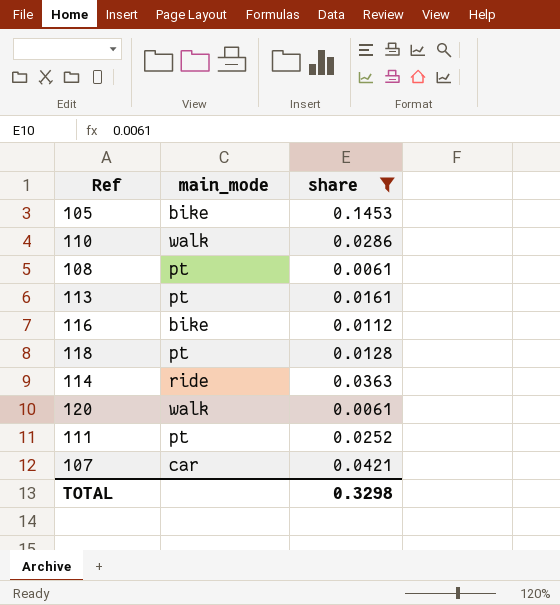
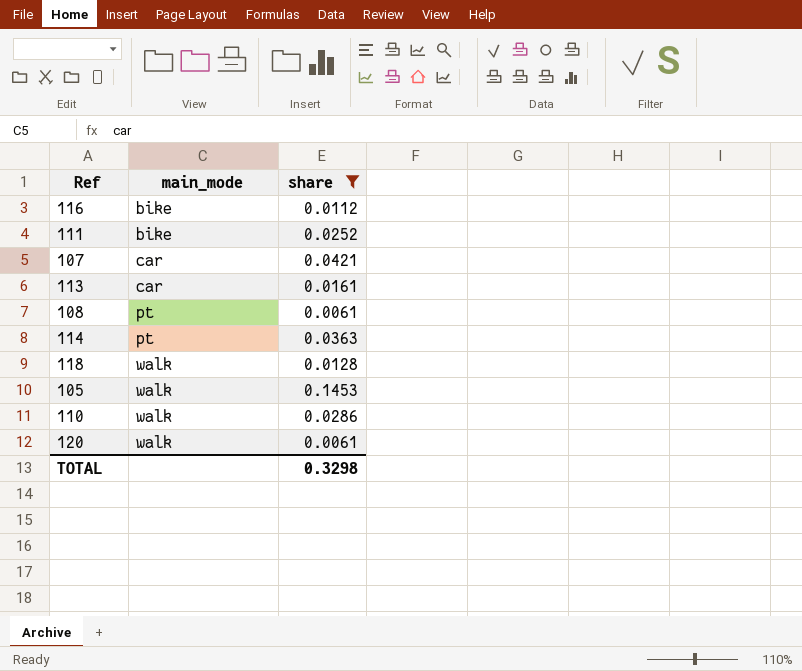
row order: none -> main_mode ascending
111 | main_mode: pt -> bike
113 | main_mode: pt -> car
114 | main_mode: ride -> pt
118 | main_mode: pt -> walk
105 | main_mode: bike -> walk

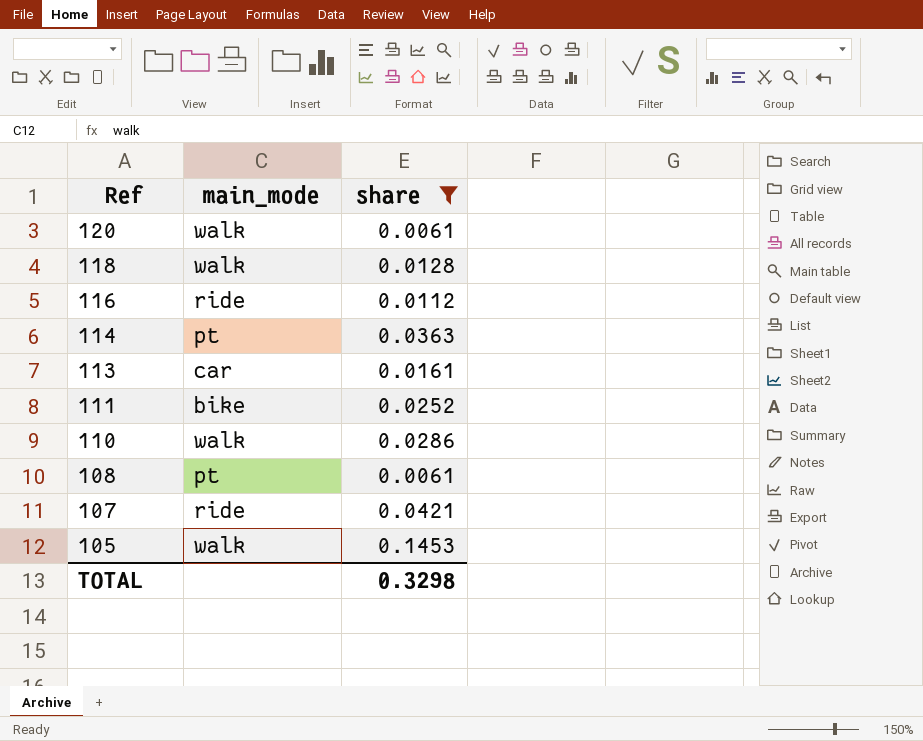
row order: main_mode ascending -> Ref descending
116 | main_mode: bike -> ride
107 | main_mode: car -> ride

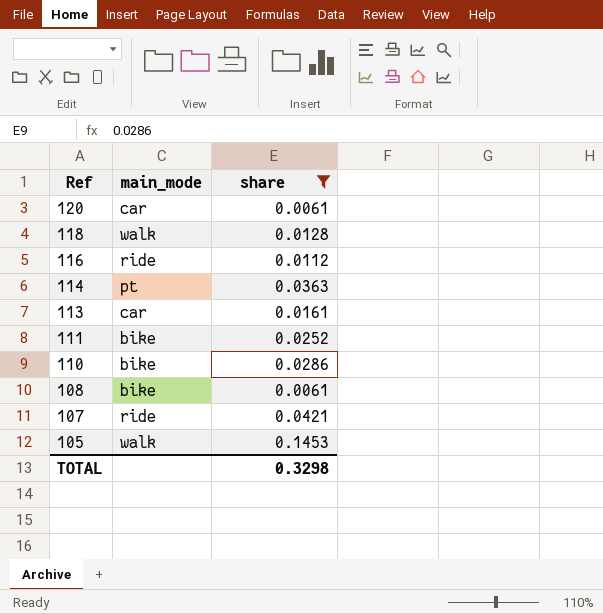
120 | main_mode: walk -> car
110 | main_mode: walk -> bike
108 | main_mode: pt -> bike

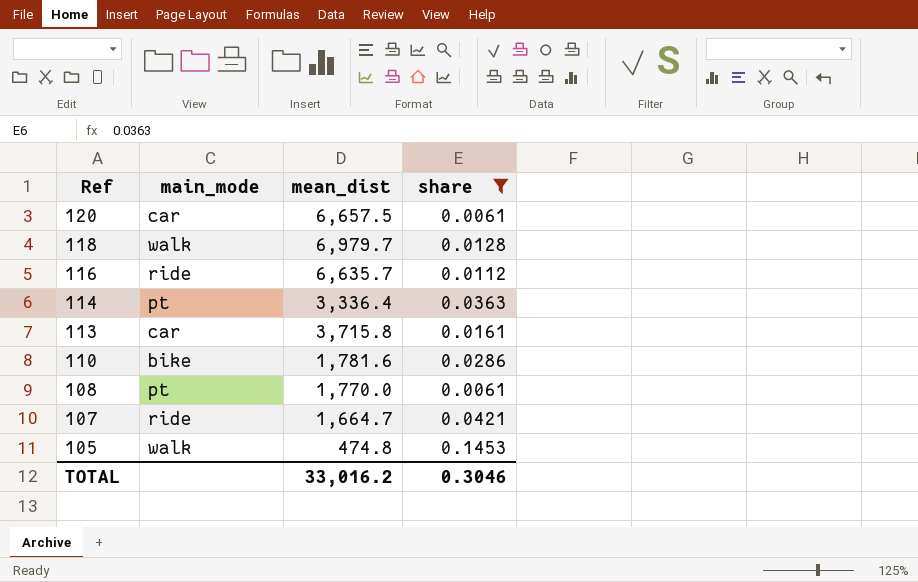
column mean_dist | position: none -> 3
row 111: bike | 0.0252 -> none
108 | main_mode: bike -> pt
TOTAL | share: 0.3298 -> 0.3046

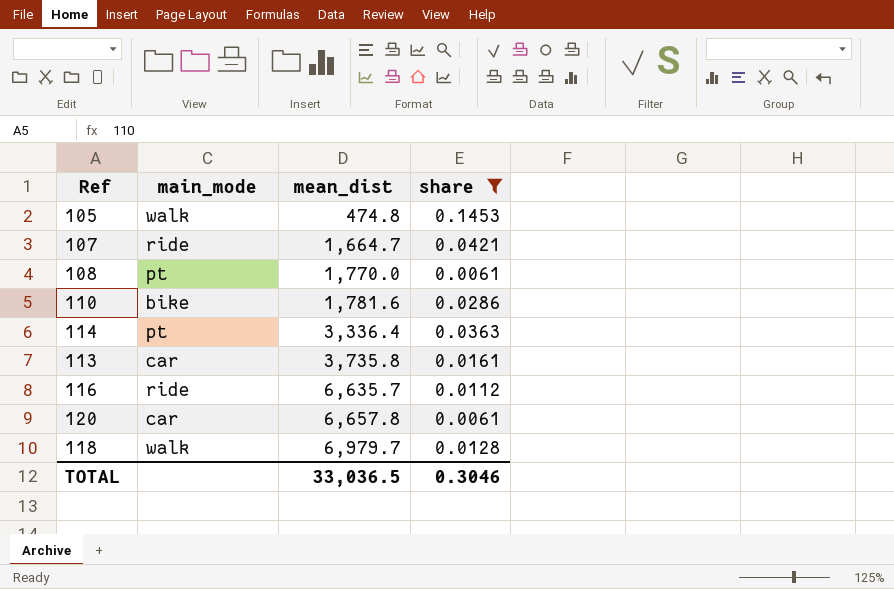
row order: Ref descending -> mean_dist ascending
113 | mean_dist: 3,715.8 -> 3,735.8
120 | mean_dist: 6,657.5 -> 6,657.8
TOTAL | mean_dist: 33,016.2 -> 33,036.5

